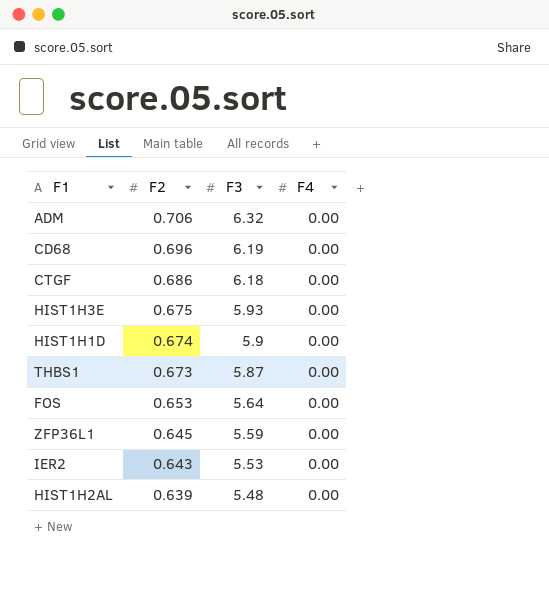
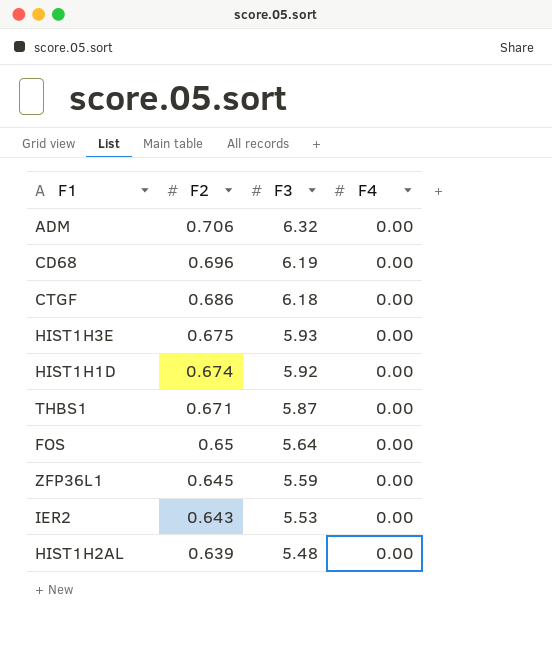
HIST1H1D | F3: 5.9 -> 5.92
THBS1 | F2: 0.673 -> 0.671
FOS | F2: 0.653 -> 0.65

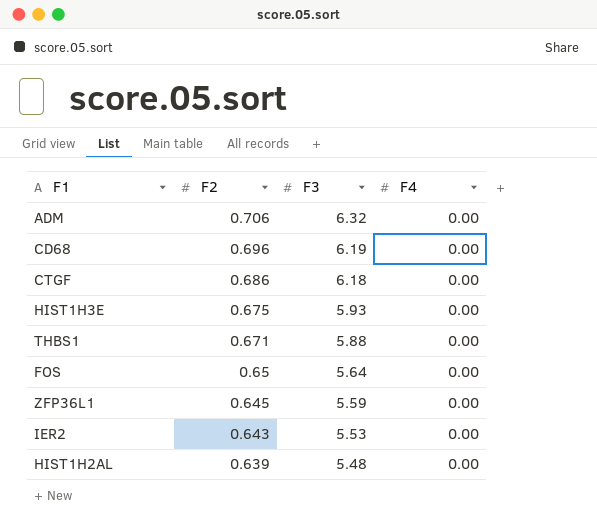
row HIST1H1D: 0.674 | 5.92 | 0.00 -> none
THBS1 | F3: 5.87 -> 5.88

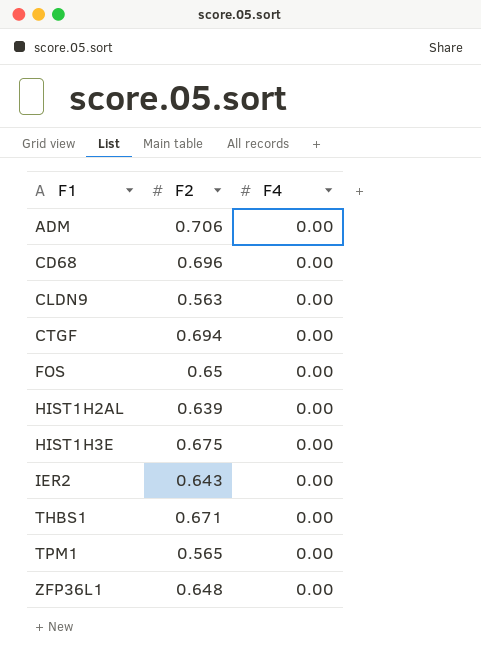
row order: F2 descending -> F1 ascending
column F3 | position: 3 -> none
row CLDN9: none -> 0.563 | 0.00
CTGF | F2: 0.686 -> 0.694
row TPM1: none -> 0.565 | 0.00
ZFP36L1 | F2: 0.645 -> 0.648

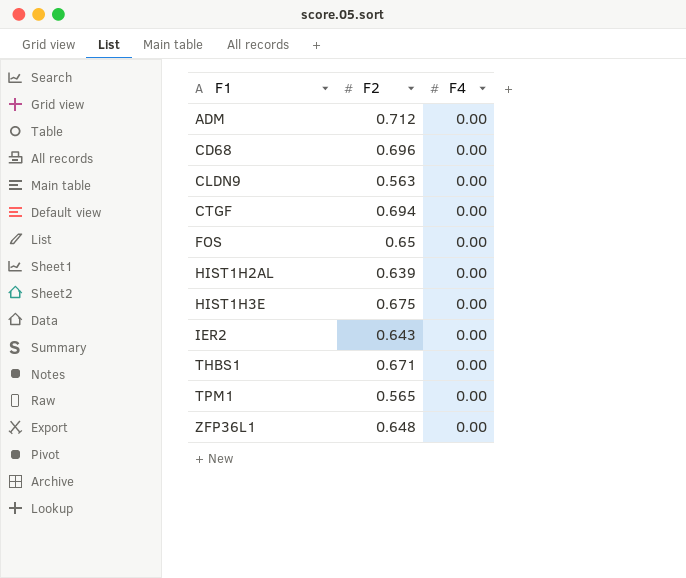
ADM | F2: 0.706 -> 0.712

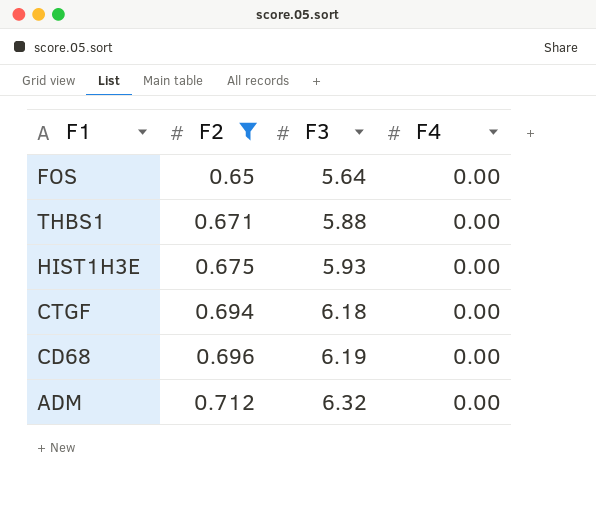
filter: none -> F2 >= 0.65
row order: F1 ascending -> F2 ascending
column F3 | position: none -> 3

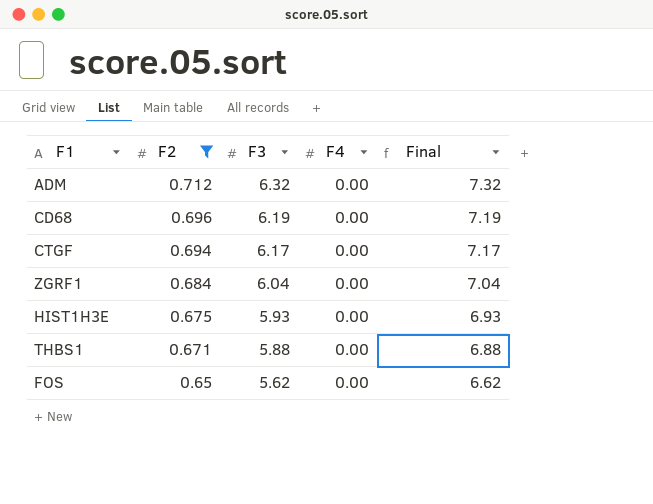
row order: F2 ascending -> F2 descending
column Final | formula: none -> [F3] + 1
CTGF | F3: 6.18 -> 6.17
row ZGRF1: none -> 0.684 | 6.04 | 0.00 | 7.04
FOS | F3: 5.64 -> 5.62

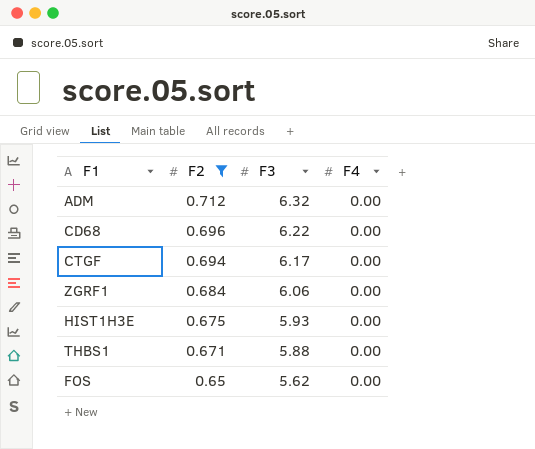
column Final | formula: [F3] + 1 -> none
CD68 | F3: 6.19 -> 6.22
ZGRF1 | F3: 6.04 -> 6.06

